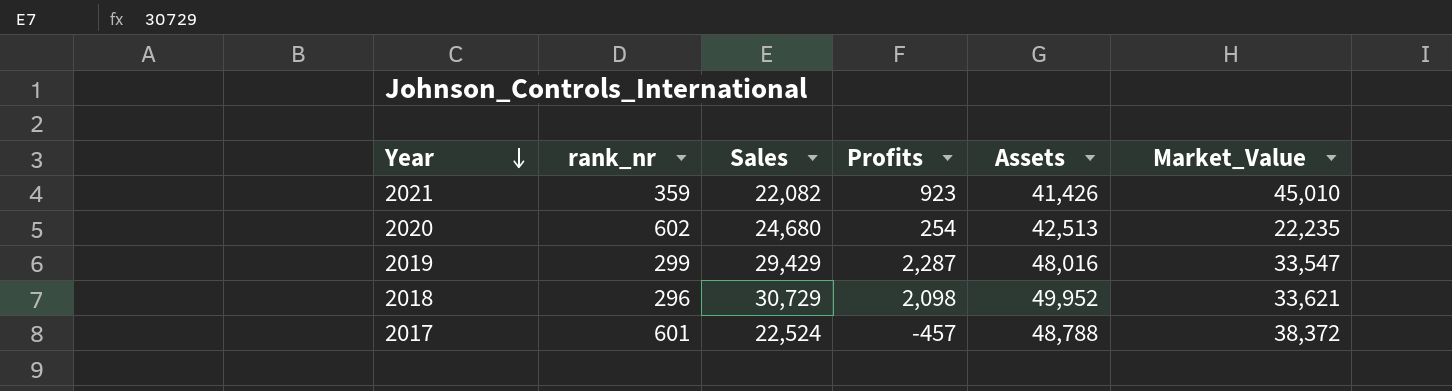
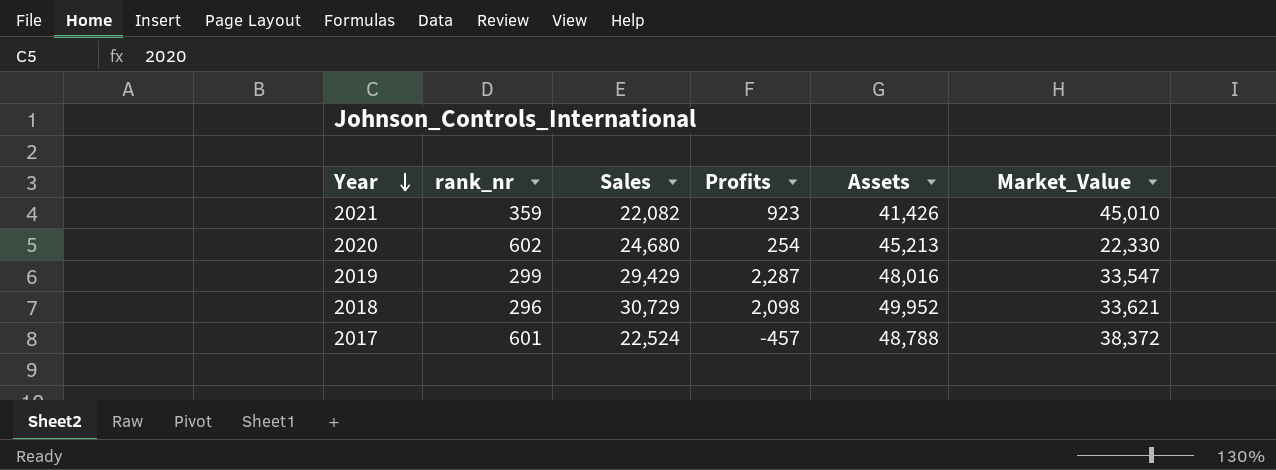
2020 | Assets: 42,513 -> 45,213
2020 | Market_Value: 22,235 -> 22,330

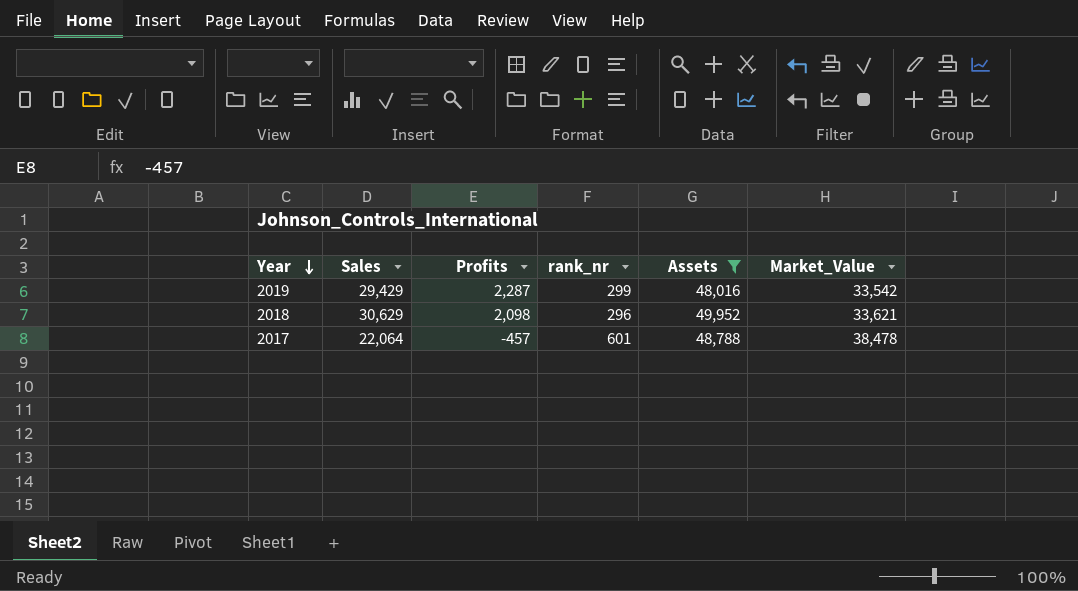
filter: none -> Assets >= 48,016
column rank_nr | position: 2 -> 4
2019 | Market_Value: 33,547 -> 33,542
2018 | Sales: 30,729 -> 30,629
2017 | Sales: 22,524 -> 22,064
2017 | Market_Value: 38,372 -> 38,478

